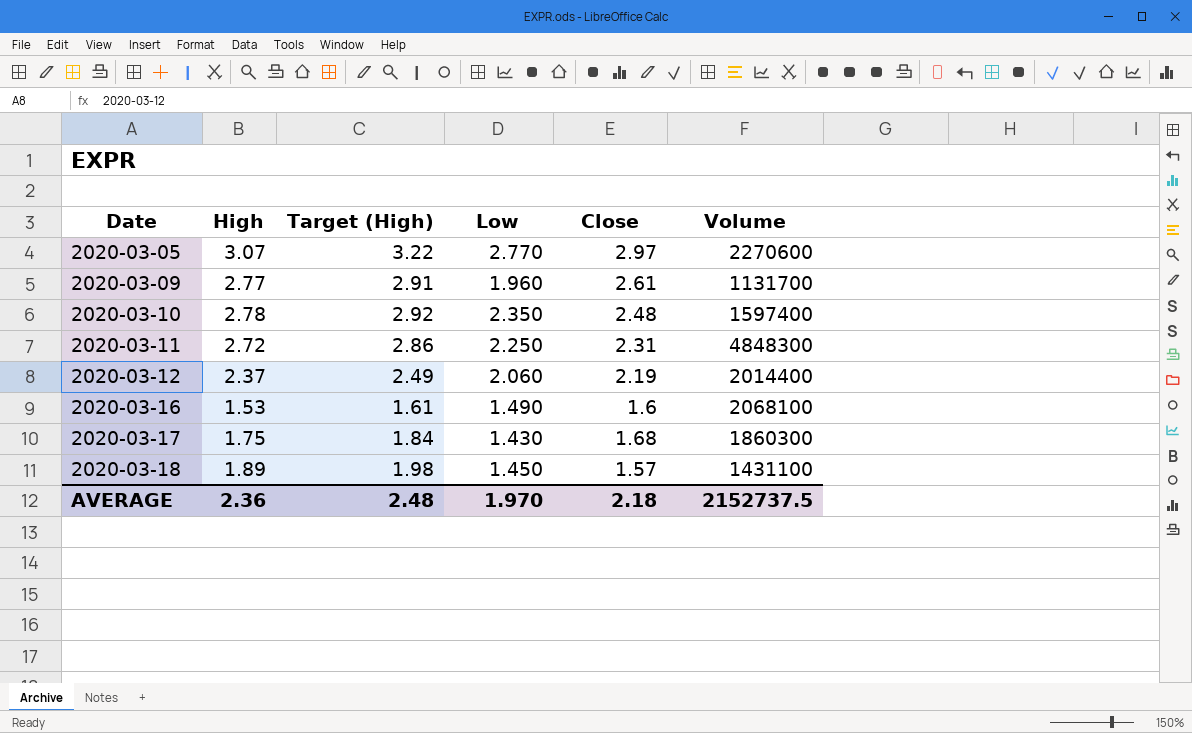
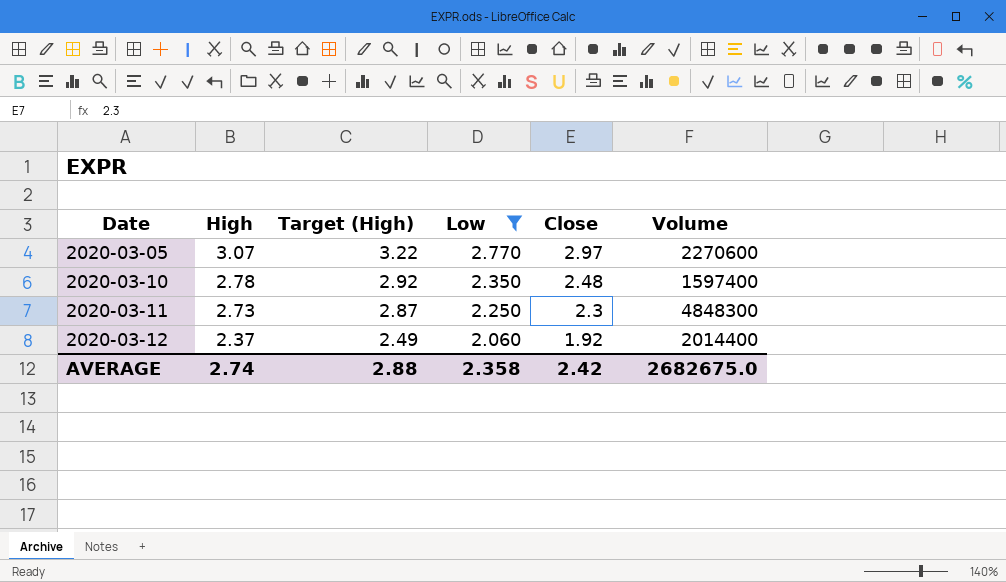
filter: none -> Low >= 2.060
2020-03-11 | High: 2.72 -> 2.73
2020-03-11 | Target (High): 2.86 -> 2.87
2020-03-11 | Close: 2.31 -> 2.3
2020-03-12 | Close: 2.19 -> 1.92
AVERAGE | High: 2.36 -> 2.74
AVERAGE | Target (High): 2.48 -> 2.88
AVERAGE | Low: 1.970 -> 2.358
AVERAGE | Close: 2.18 -> 2.42
AVERAGE | Volume: 2152737.5 -> 2682675.0

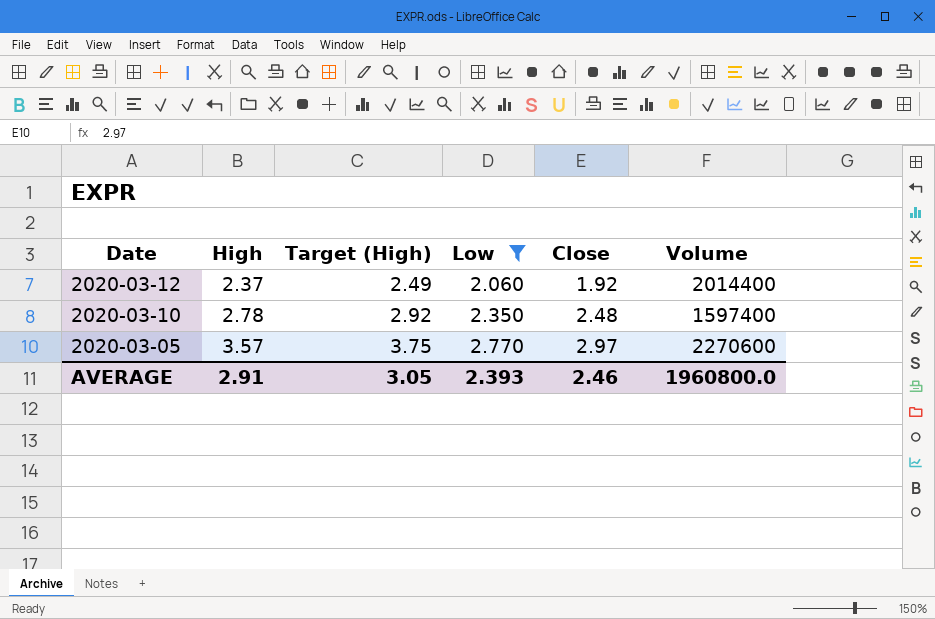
row order: Date ascending -> Date descending
row 2020-03-11: 2.73 | 2.87 | 2.250 | 2.3 | 4848300 -> none
2020-03-05 | High: 3.07 -> 3.57
2020-03-05 | Target (High): 3.22 -> 3.75
AVERAGE | High: 2.74 -> 2.91
AVERAGE | Target (High): 2.88 -> 3.05
AVERAGE | Low: 2.358 -> 2.393
AVERAGE | Close: 2.42 -> 2.46
AVERAGE | Volume: 2682675.0 -> 1960800.0

